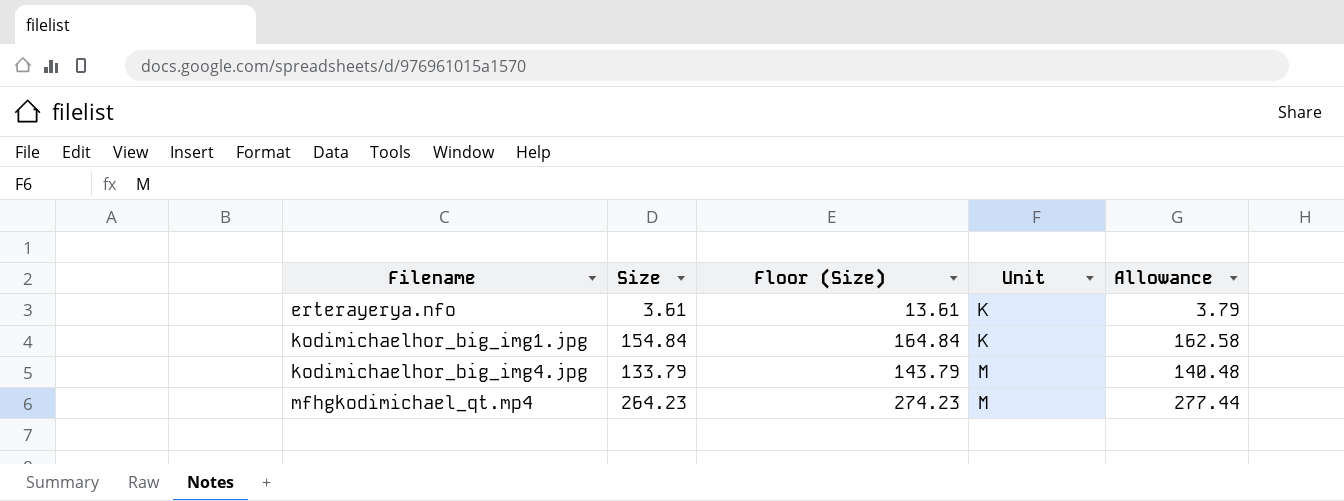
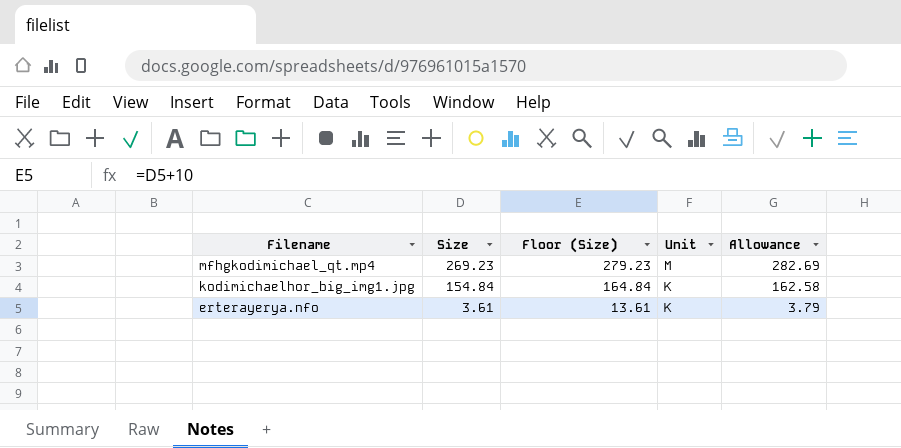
row order: Filename ascending -> Filename descending
row kodimichaelhor_big_img4.jpg: 133.79 | 143.79 | M | 140.48 -> none
mfhgkodimichael_qt.mp4 | Size: 264.23 -> 269.23
mfhgkodimichael_qt.mp4 | Floor (Size): 274.23 -> 279.23
mfhgkodimichael_qt.mp4 | Allowance: 277.44 -> 282.69

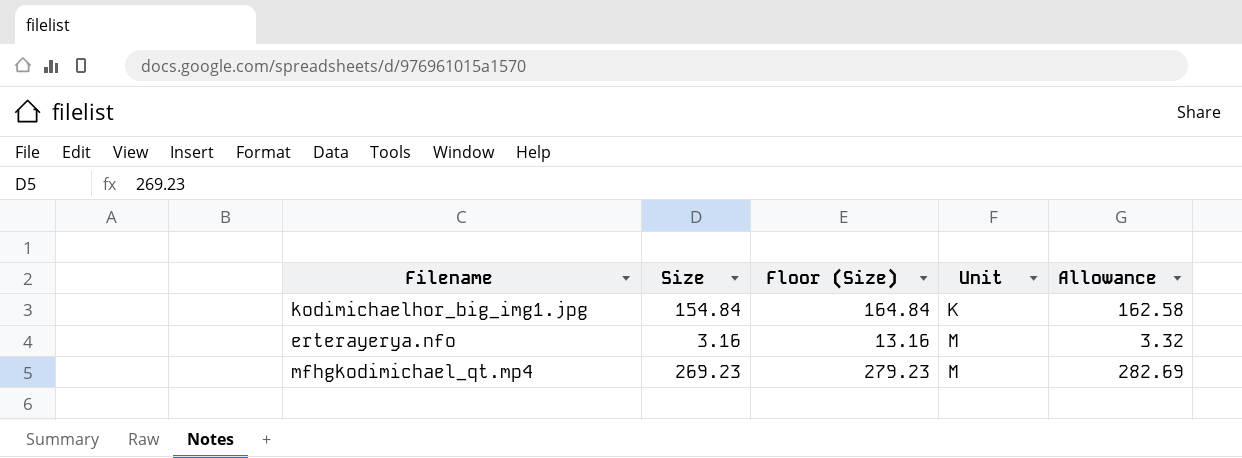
row order: Filename descending -> Unit ascending
erterayerya.nfo | Size: 3.61 -> 3.16
erterayerya.nfo | Floor (Size): 13.61 -> 13.16
erterayerya.nfo | Unit: K -> M
erterayerya.nfo | Allowance: 3.79 -> 3.32

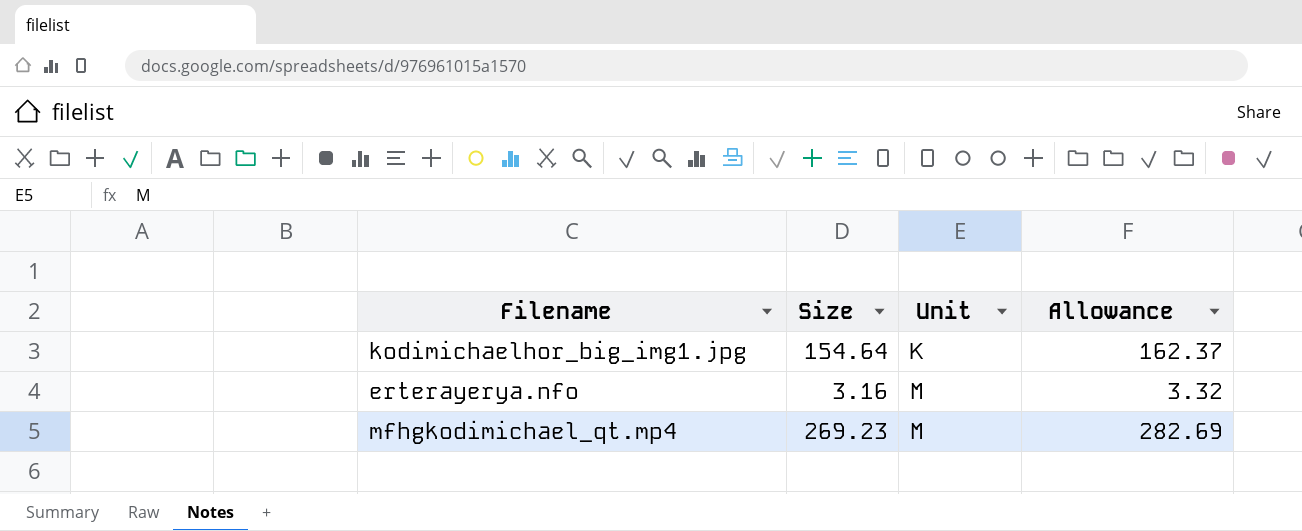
column Floor (Size) | formula: [Size] + 10 -> none
kodimichaelhor_big_img1.jpg | Size: 154.84 -> 154.64
kodimichaelhor_big_img1.jpg | Allowance: 162.58 -> 162.37

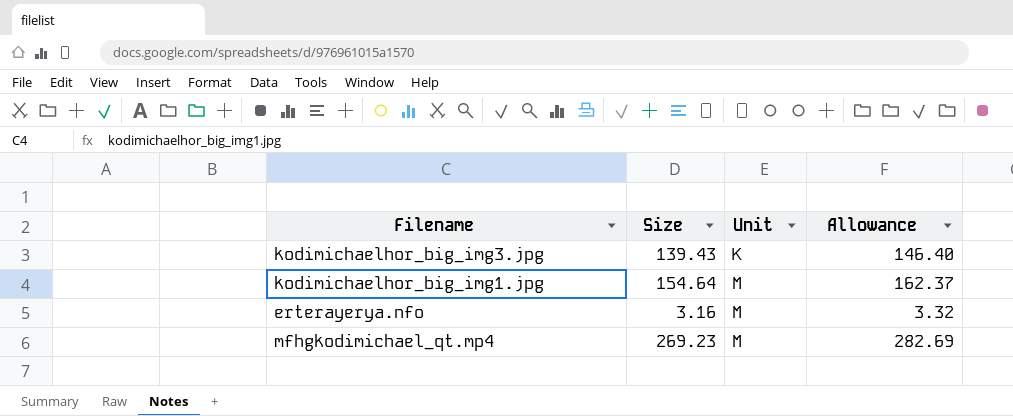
row kodimichaelhor_big_img3.jpg: none -> 139.43 | K | 146.40
kodimichaelhor_big_img1.jpg | Unit: K -> M

